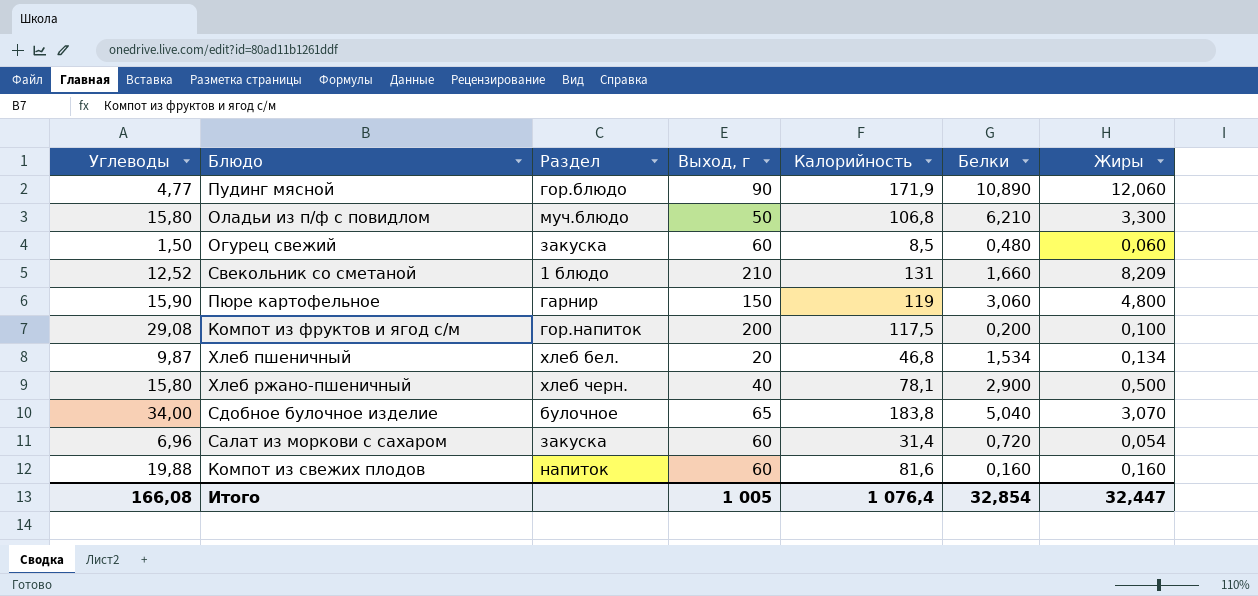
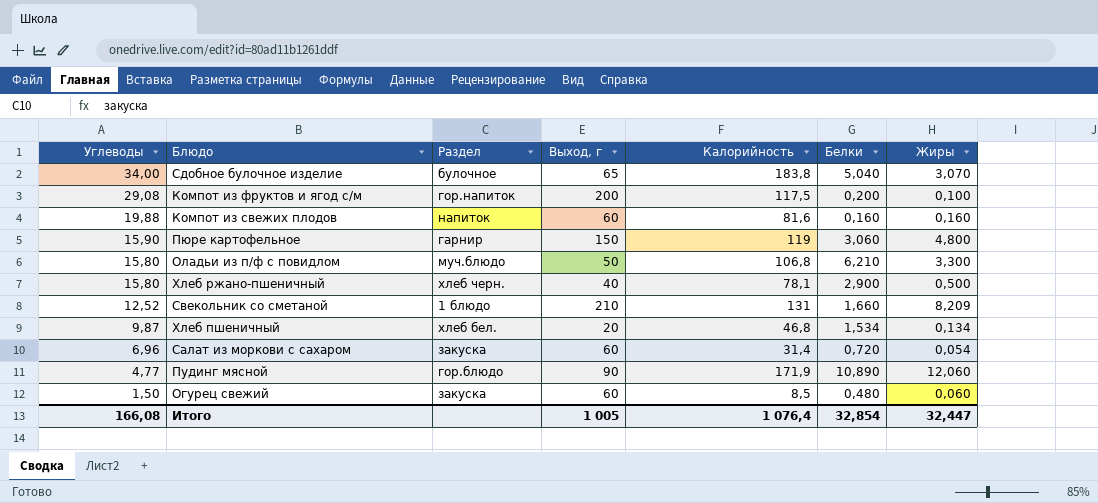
row order: none -> Углеводы descending

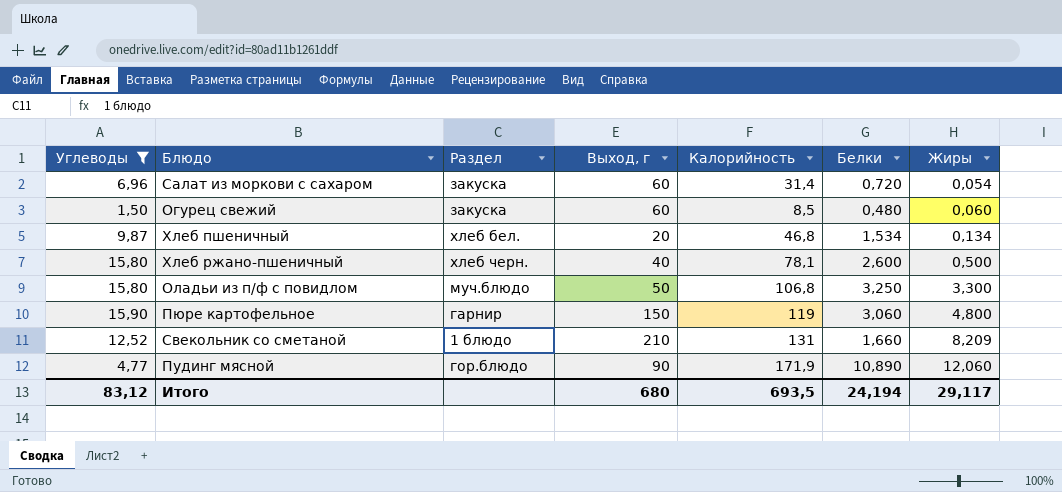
filter: none -> Углеводы <= 15,90
row order: Углеводы descending -> Жиры ascending
Хлеб ржано-пшеничный | Белки: 2,900 -> 2,600
Оладьи из п/ф с повидлом | Белки: 6,210 -> 3,250
Итого | Углеводы: 166,08 -> 83,12
Итого | Выход, г: 1 005 -> 680
Итого | Калорийность: 1 076,4 -> 693,5
Итого | Белки: 32,854 -> 24,194
Итого | Жиры: 32,447 -> 29,117

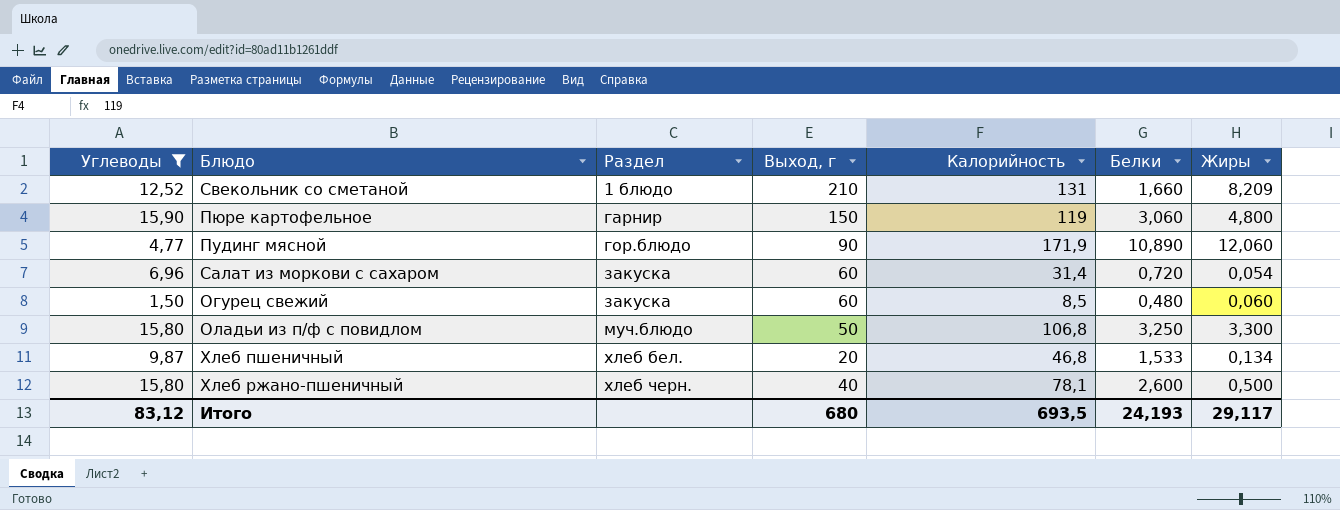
row order: Жиры ascending -> Раздел ascending
Хлеб пшеничный | Белки: 1,534 -> 1,533
Итого | Белки: 24,194 -> 24,193

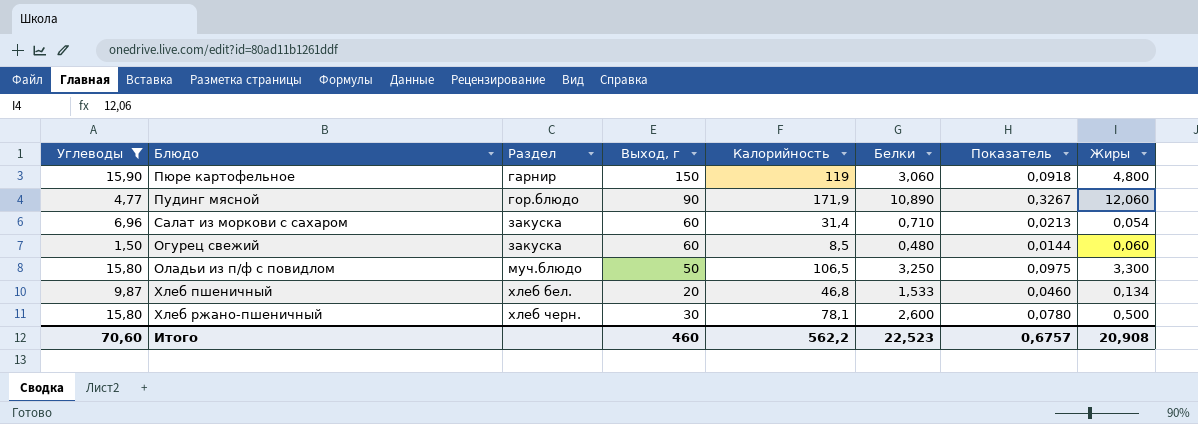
column Показатель | formula: none -> [Белки] * 0,03
row Свекольник со сметаной: 12,52 | 1 блюдо | 210 | 131 | 1,660 | 8,209 -> none
Салат из моркови с сахаром | Белки: 0,720 -> 0,710
Оладьи из п/ф с повидлом | Калорийность: 106,8 -> 106,5
Хлеб ржано-пшеничный | Выход, г: 40 -> 30
Итого | Углеводы: 83,12 -> 70,60
Итого | Выход, г: 680 -> 460
Итого | Калорийность: 693,5 -> 562,2
Итого | Белки: 24,193 -> 22,523
Итого | Жиры: 29,117 -> 20,908

